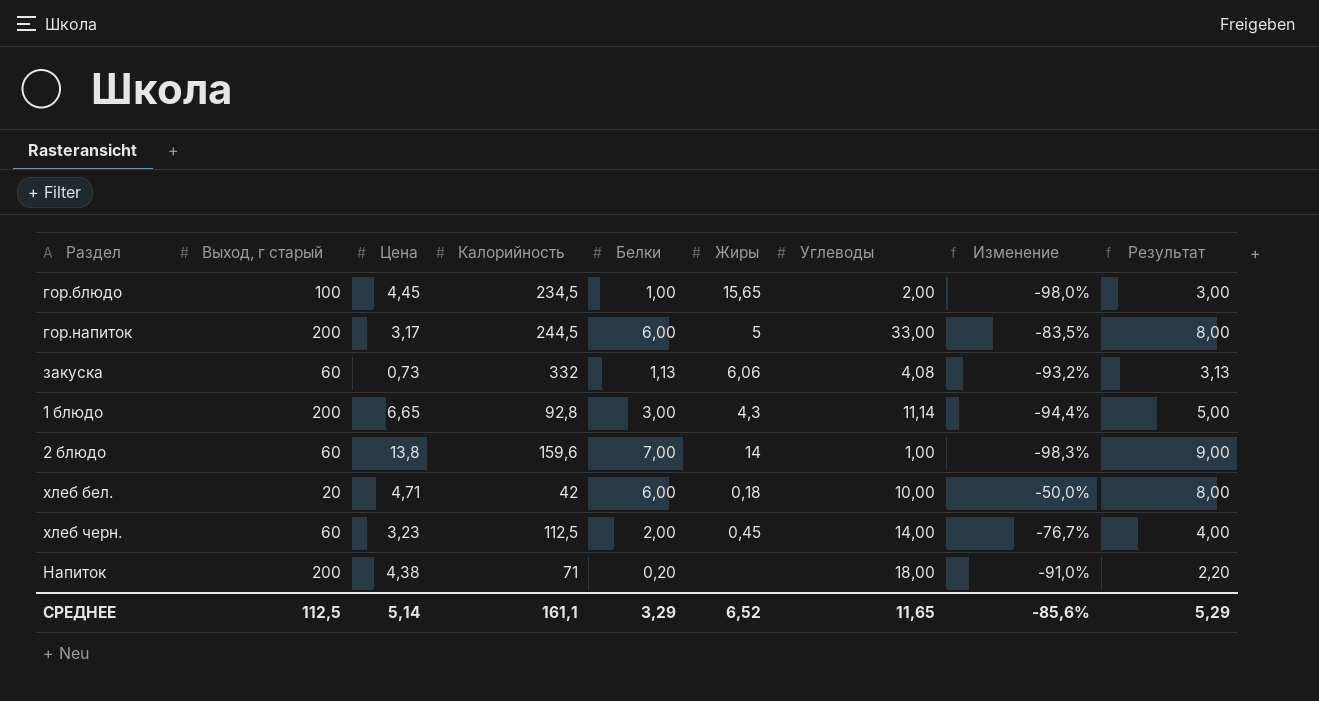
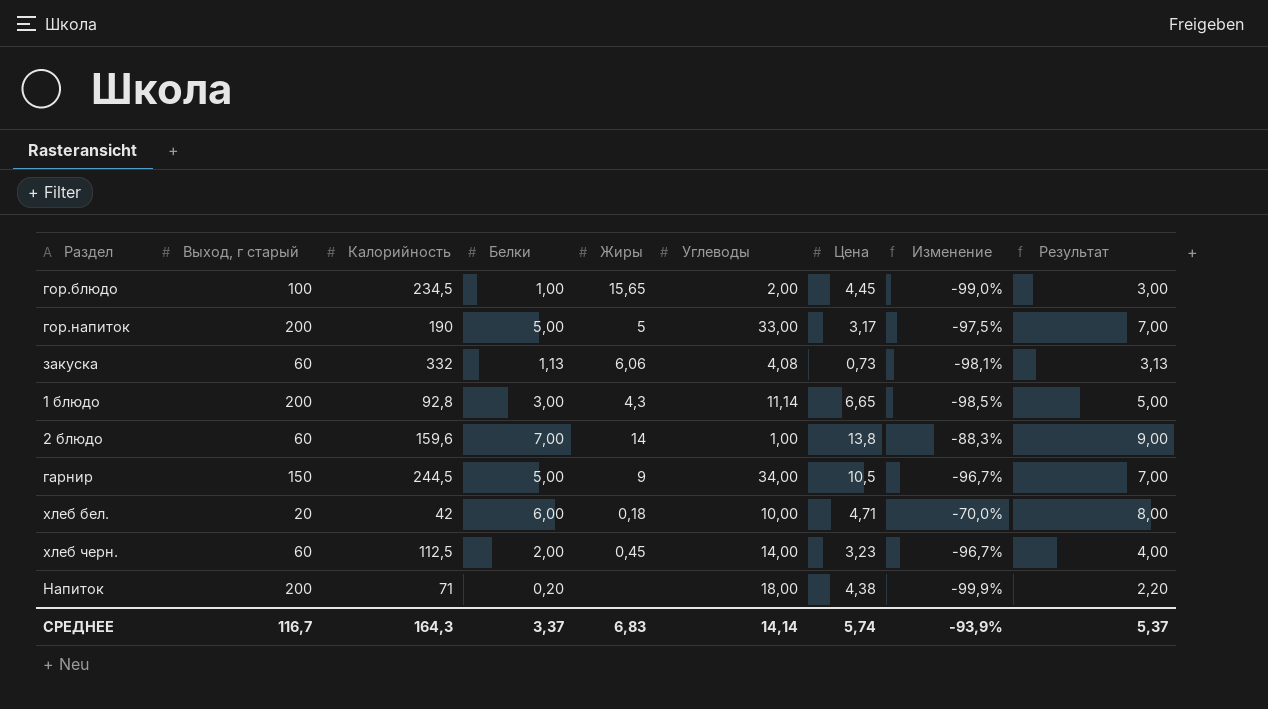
column Цена | position: 3 -> 7
column Изменение | formula: ([Углеводы] - [Выход, г старый]) / [Выход, г старый] -> ([Белки] - [Выход, г старый]) / [Выход, г старый]
гор.напиток | Калорийность: 244,5 -> 190
гор.напиток | Белки: 6,00 -> 5,00
гор.напиток | Результат: 8,00 -> 7,00
row гарнир: none -> 150 | 244,5 | 5,00 | 9 | 34,00 | 10,5 | -96,7% | 7,00
СРЕДНЕЕ | Выход, г старый: 112,5 -> 116,7
СРЕДНЕЕ | Калорийность: 161,1 -> 164,3
СРЕДНЕЕ | Белки: 3,29 -> 3,37
СРЕДНЕЕ | Жиры: 6,52 -> 6,83
СРЕДНЕЕ | Углеводы: 11,65 -> 14,14
СРЕДНЕЕ | Цена: 5,14 -> 5,74
СРЕДНЕЕ | Изменение: -85,6% -> -93,9%
СРЕДНЕЕ | Результат: 5,29 -> 5,37

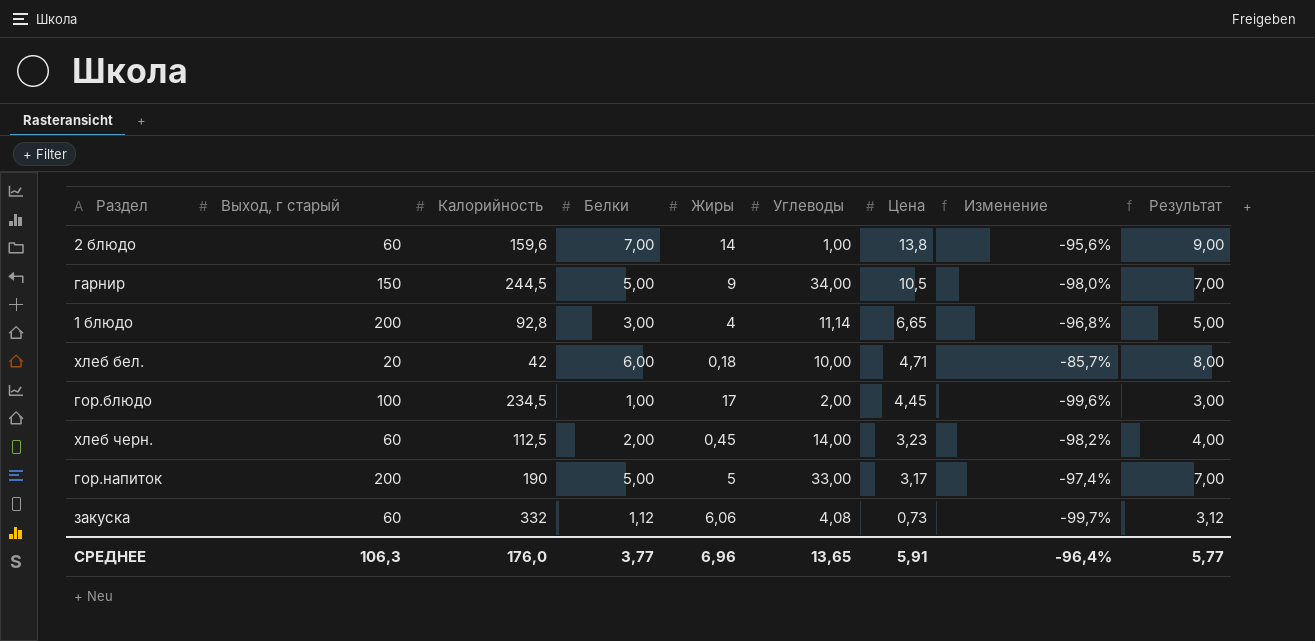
row order: none -> Цена descending
column Изменение | formula: ([Белки] - [Выход, г старый]) / [Выход, г старый] -> ([Белки] - [Калорийность]) / [Калорийность]
row Напиток: 200 | 71 | 0,20 | none | 18,00 | 4,38 | -99,9% | 2,20 -> none
1 блюдо | Жиры: 4,3 -> 4
гор.блюдо | Жиры: 15,65 -> 17
закуска | Белки: 1,13 -> 1,12
закуска | Результат: 3,13 -> 3,12
СРЕДНЕЕ | Выход, г старый: 116,7 -> 106,3
СРЕДНЕЕ | Калорийность: 164,3 -> 176,0
СРЕДНЕЕ | Белки: 3,37 -> 3,77
СРЕДНЕЕ | Жиры: 6,83 -> 6,96
СРЕДНЕЕ | Углеводы: 14,14 -> 13,65
СРЕДНЕЕ | Цена: 5,74 -> 5,91
СРЕДНЕЕ | Изменение: -93,9% -> -96,4%
СРЕДНЕЕ | Результат: 5,37 -> 5,77

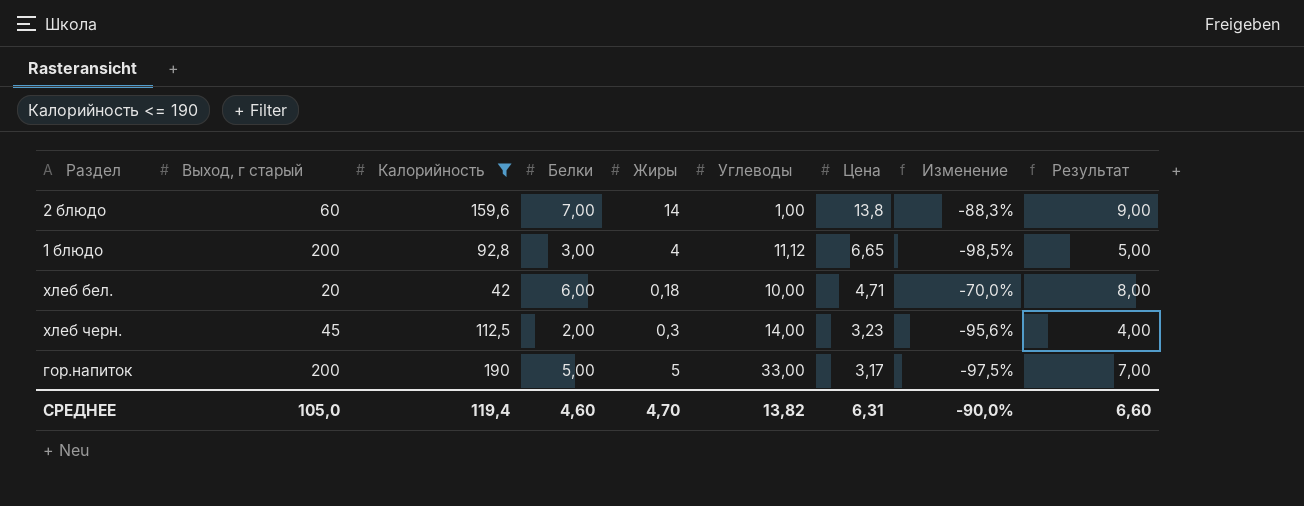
filter: none -> Калорийность <= 190
column Изменение | formula: ([Белки] - [Калорийность]) / [Калорийность] -> ([Белки] - [Выход, г старый]) / [Выход, г старый]
1 блюдо | Углеводы: 11,14 -> 11,12
хлеб черн. | Выход, г старый: 60 -> 45
хлеб черн. | Жиры: 0,45 -> 0,3
СРЕДНЕЕ | Выход, г старый: 106,3 -> 105,0
СРЕДНЕЕ | Калорийность: 176,0 -> 119,4
СРЕДНЕЕ | Белки: 3,77 -> 4,60
СРЕДНЕЕ | Жиры: 6,96 -> 4,70
СРЕДНЕЕ | Углеводы: 13,65 -> 13,82
СРЕДНЕЕ | Цена: 5,91 -> 6,31
СРЕДНЕЕ | Изменение: -96,4% -> -90,0%
СРЕДНЕЕ | Результат: 5,77 -> 6,60

